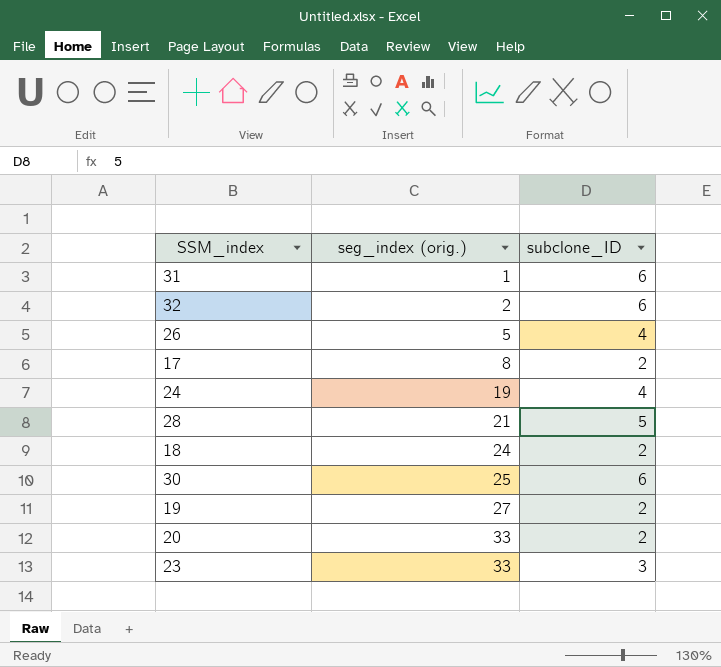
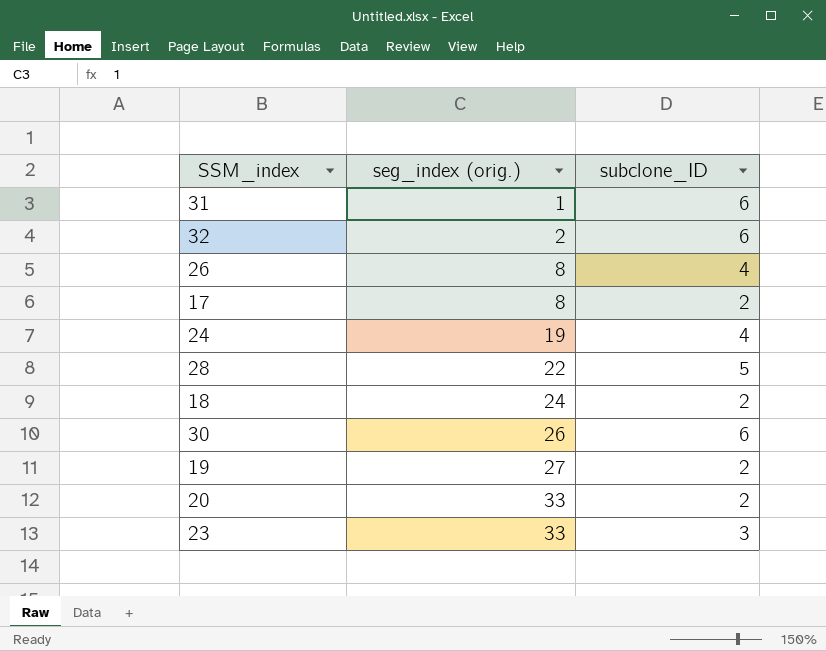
26 | seg_index (orig.): 5 -> 8
28 | seg_index (orig.): 21 -> 22
30 | seg_index (orig.): 25 -> 26

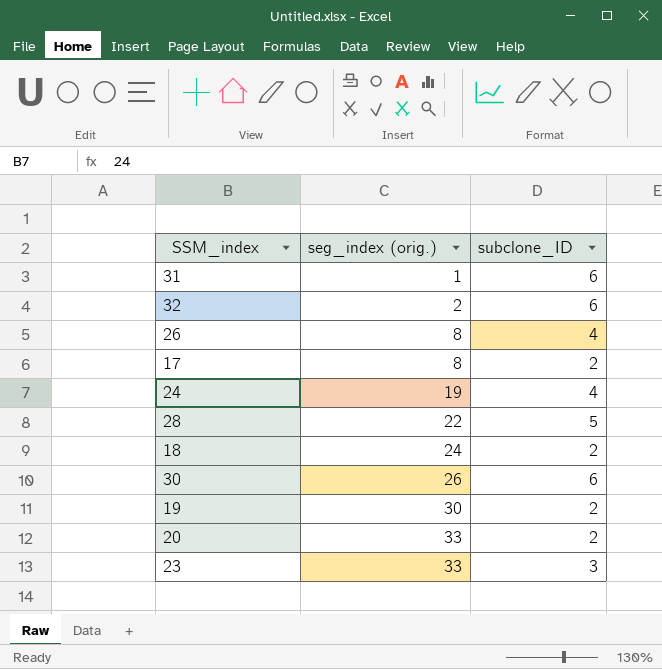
19 | seg_index (orig.): 27 -> 30

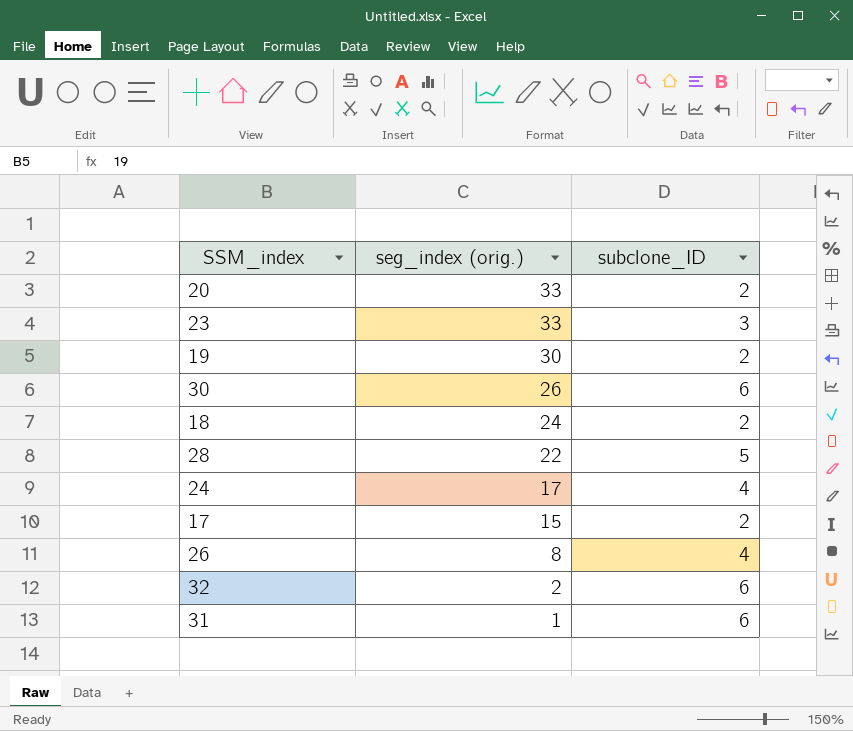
row order: seg_index (orig.) ascending -> seg_index (orig.) descending
24 | seg_index (orig.): 19 -> 17
17 | seg_index (orig.): 8 -> 15

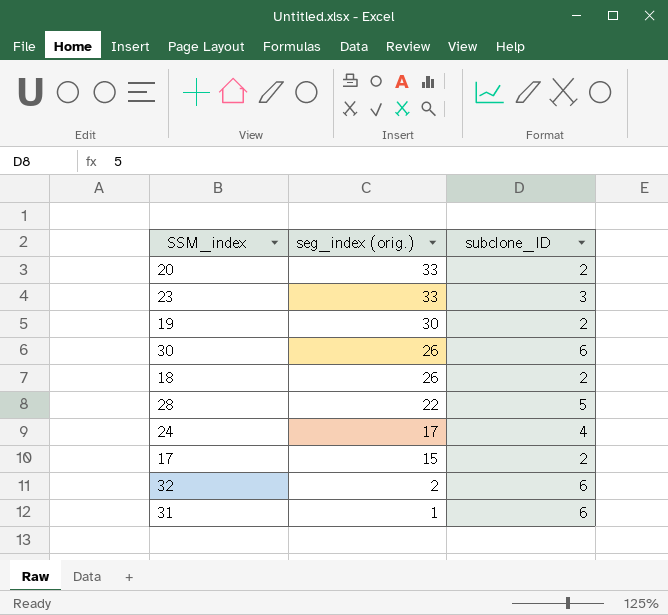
row 26: 8 | 4 -> none
18 | seg_index (orig.): 24 -> 26

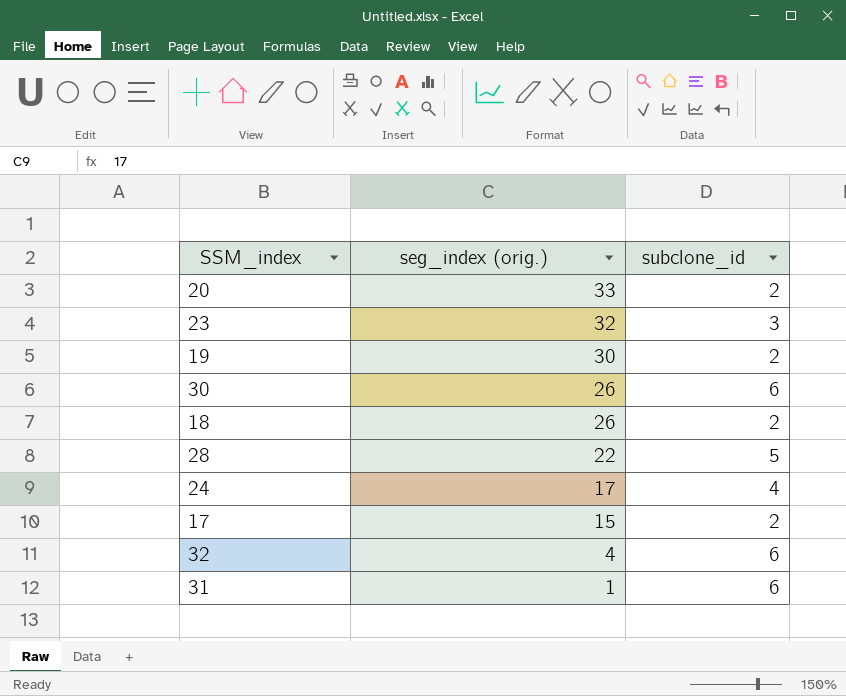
column name: subclone_ID -> subclone_id
23 | seg_index (orig.): 33 -> 32
32 | seg_index (orig.): 2 -> 4

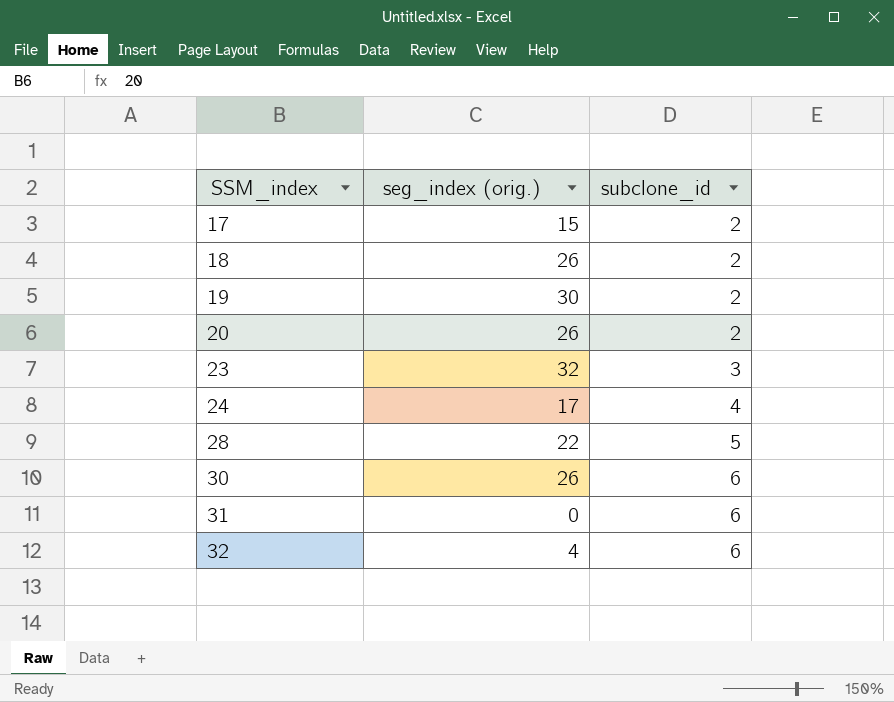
row order: seg_index (orig.) descending -> SSM_index ascending
20 | seg_index (orig.): 33 -> 26
31 | seg_index (orig.): 1 -> 0

